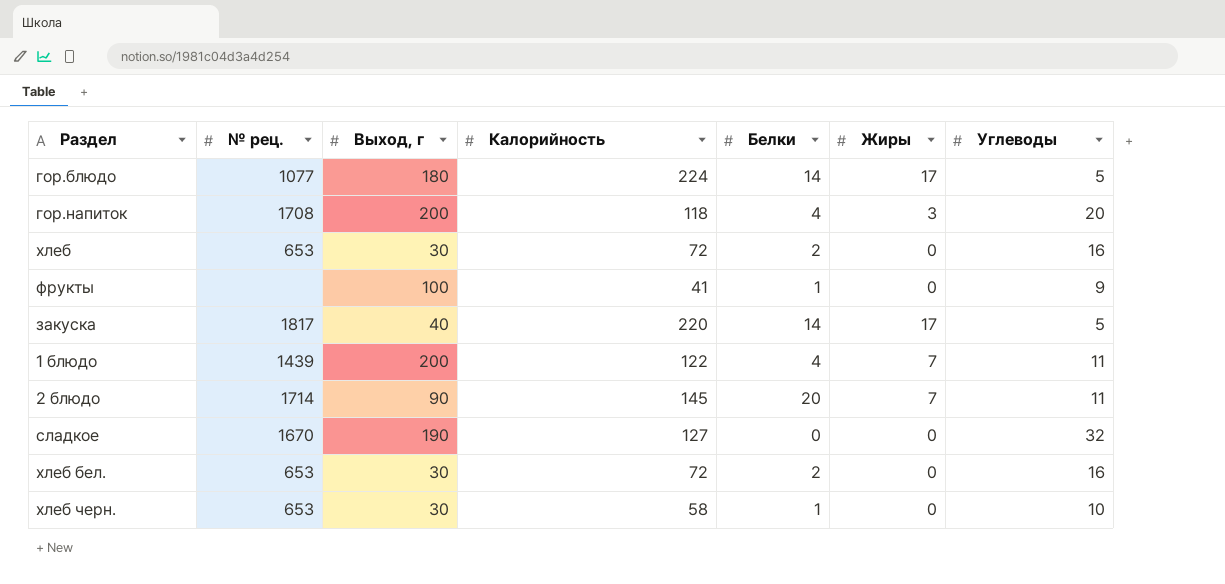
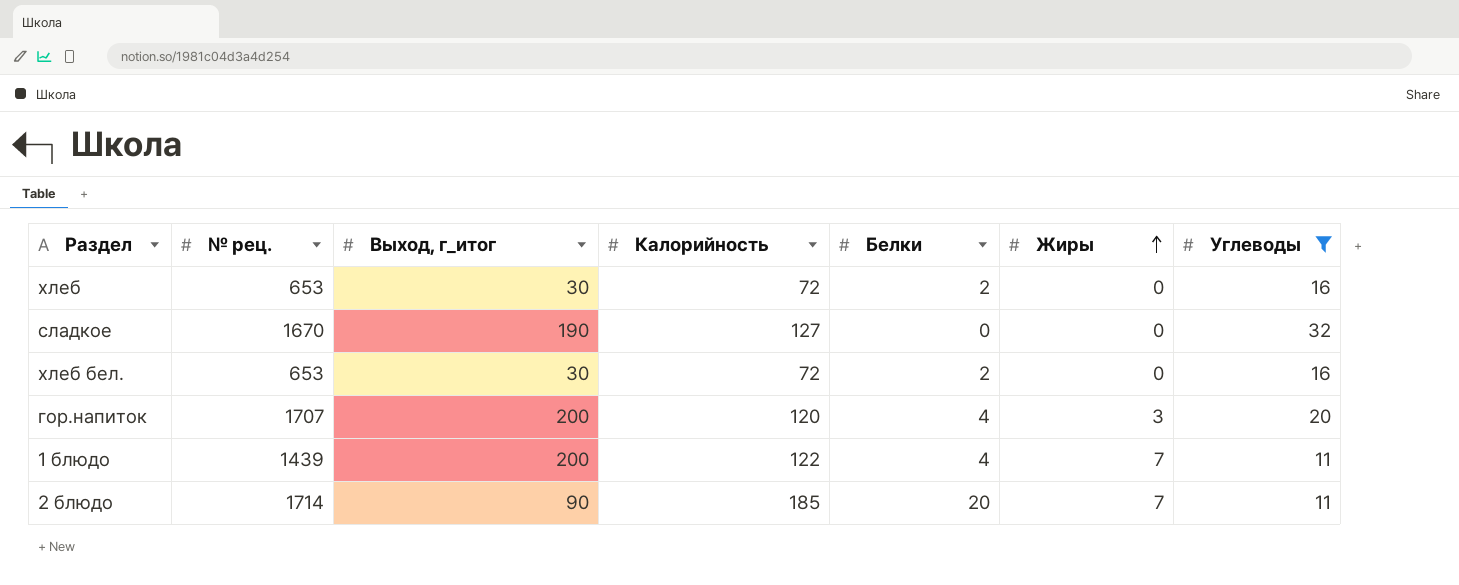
filter: none -> Углеводы >= 11
row order: none -> Жиры ascending
column name: Выход, г -> Выход, г_итог
гор.напиток | № рец.: 1708 -> 1707
гор.напиток | Калорийность: 118 -> 120
2 блюдо | Калорийность: 145 -> 185

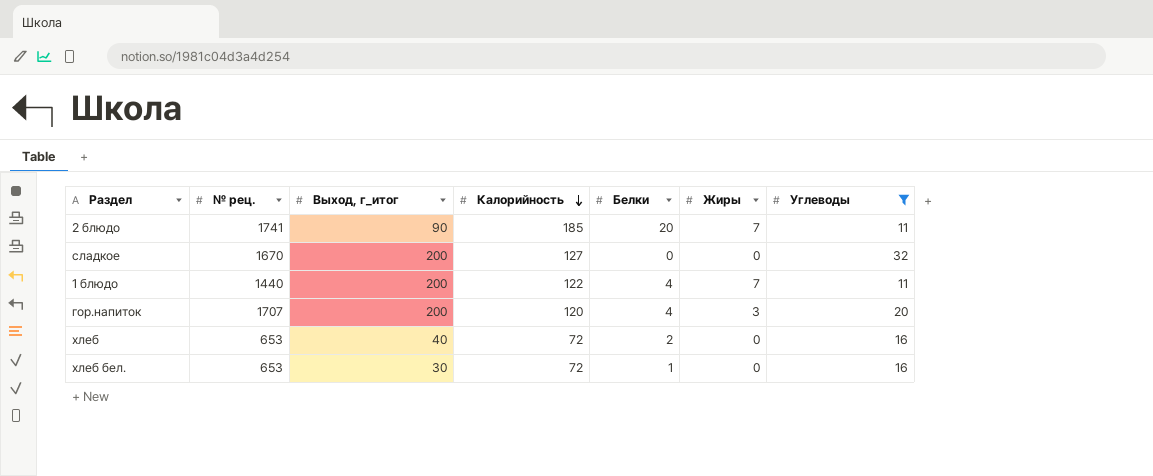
row order: Жиры ascending -> Калорийность descending
2 блюдо | № рец.: 1714 -> 1741
сладкое | Выход, г_итог: 190 -> 200
1 блюдо | № рец.: 1439 -> 1440
хлеб | Выход, г_итог: 30 -> 40
хлеб бел. | Белки: 2 -> 1

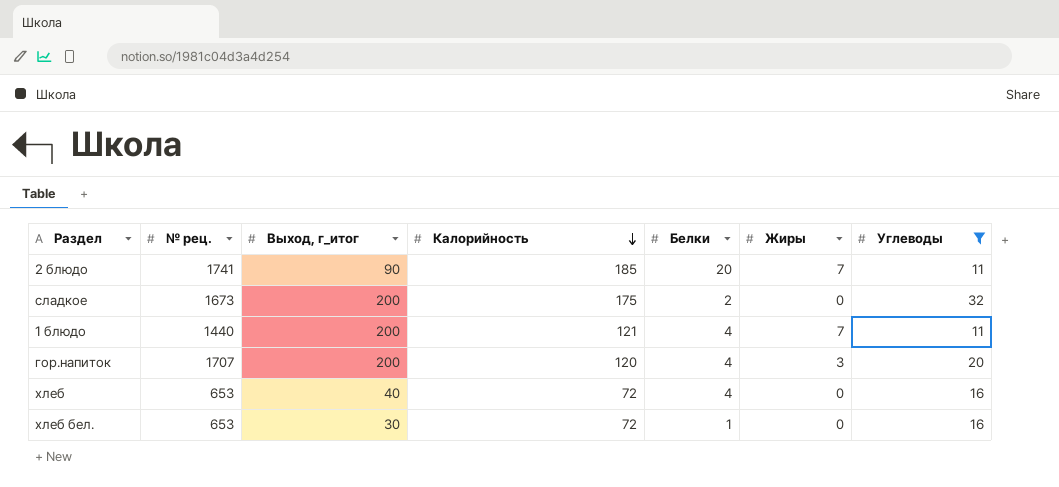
сладкое | № рец.: 1670 -> 1673
сладкое | Калорийность: 127 -> 175
сладкое | Белки: 0 -> 2
1 блюдо | Калорийность: 122 -> 121
хлеб | Белки: 2 -> 4

